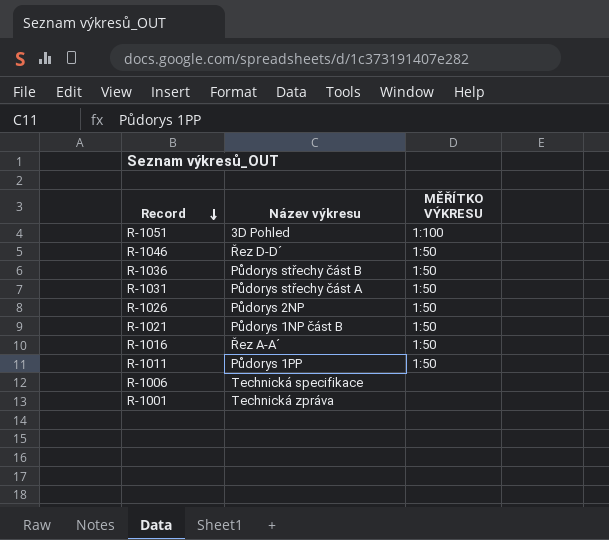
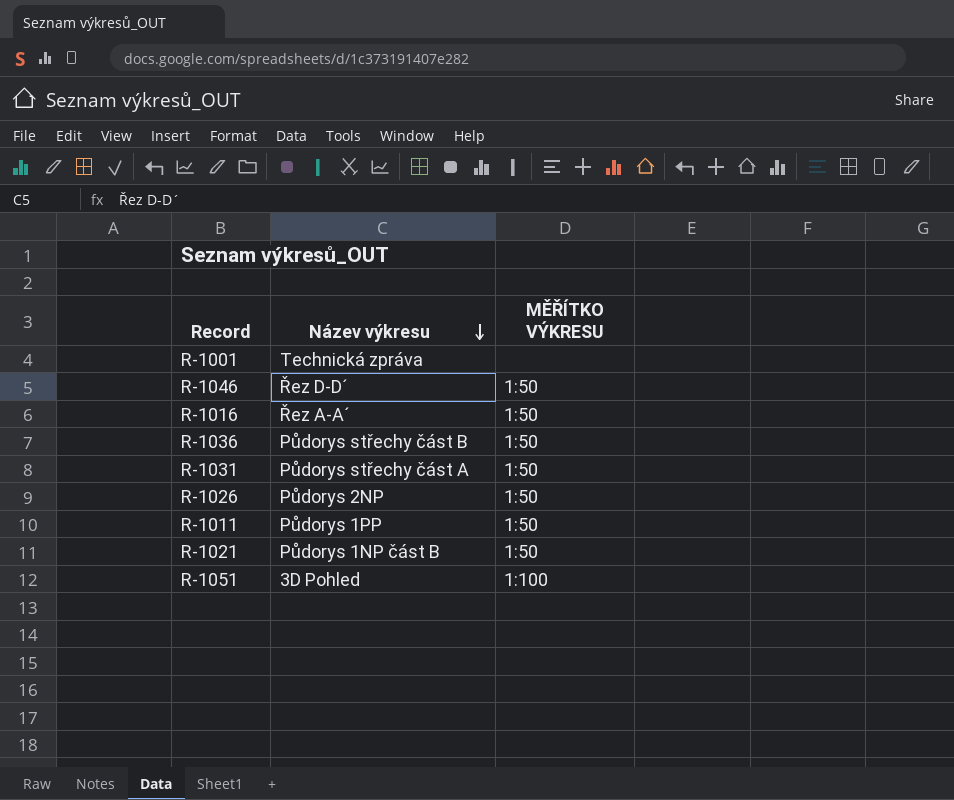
row order: Record descending -> Název výkresu descending
row R-1006: Technická specifikace | none -> none

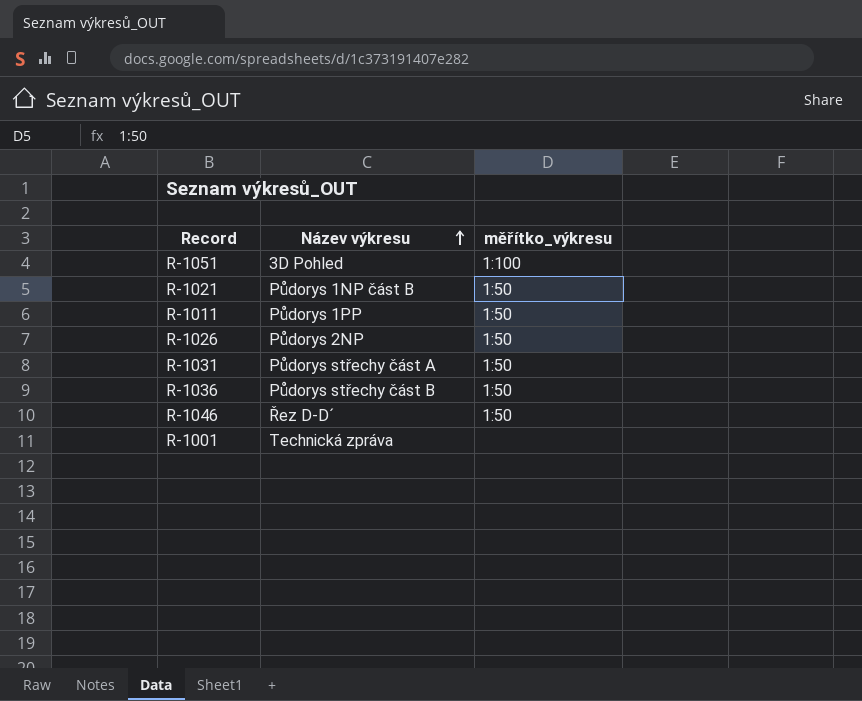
row order: Název výkresu descending -> Název výkresu ascending
column name: MĚŘÍTKO VÝKRESU -> měřítko_výkresu
row R-1016: Řez A-A´ | 1:50 -> none

